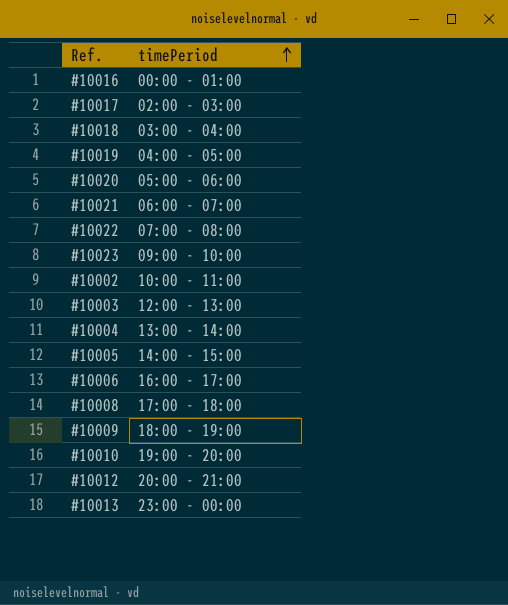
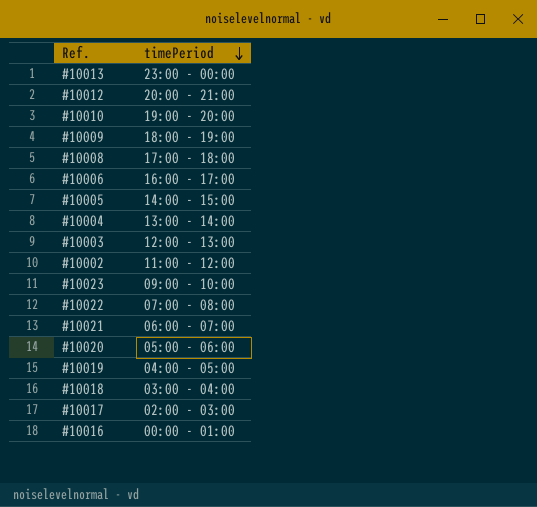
row order: timePeriod ascending -> timePeriod descending
#10002 | timePeriod: 10:00 - 11:00 -> 11:00 - 12:00

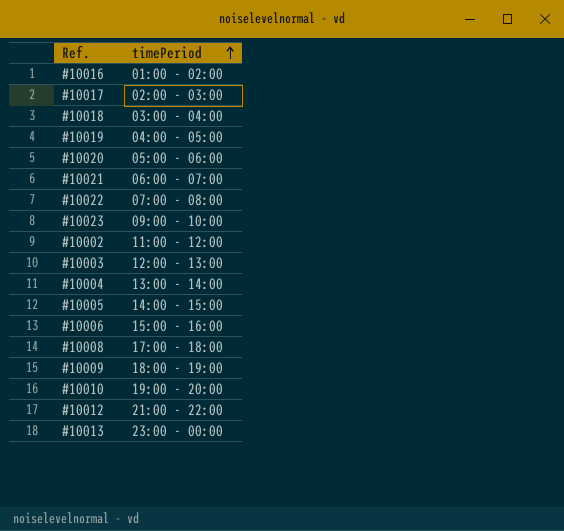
row order: timePeriod descending -> timePeriod ascending
#10016 | timePeriod: 00:00 - 01:00 -> 01:00 - 02:00
#10006 | timePeriod: 16:00 - 17:00 -> 15:00 - 16:00
#10012 | timePeriod: 20:00 - 21:00 -> 21:00 - 22:00

